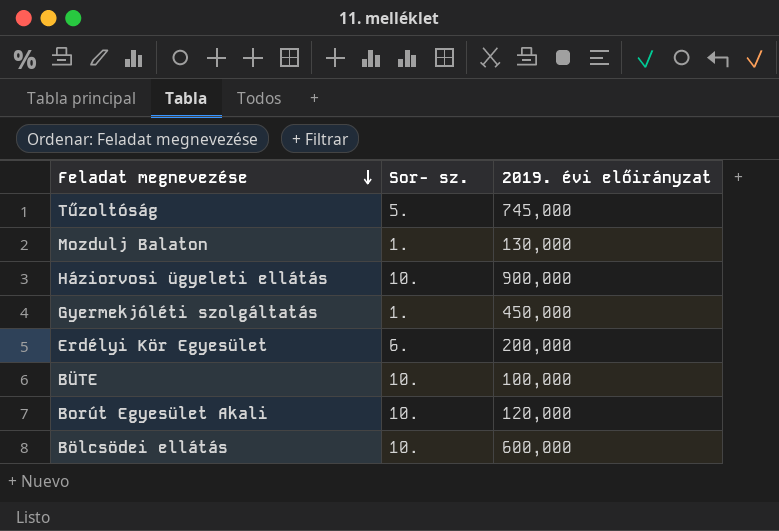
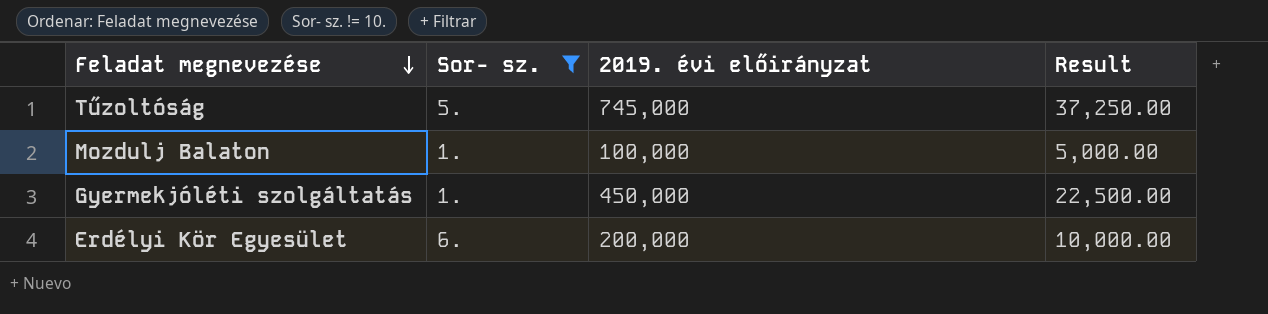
filter: none -> Sor- sz. != 10.
column Result | formula: none -> [2019. évi előirányzat] * 0.05
Mozdulj Balaton | 2019. évi előirányzat: 130,000 -> 100,000

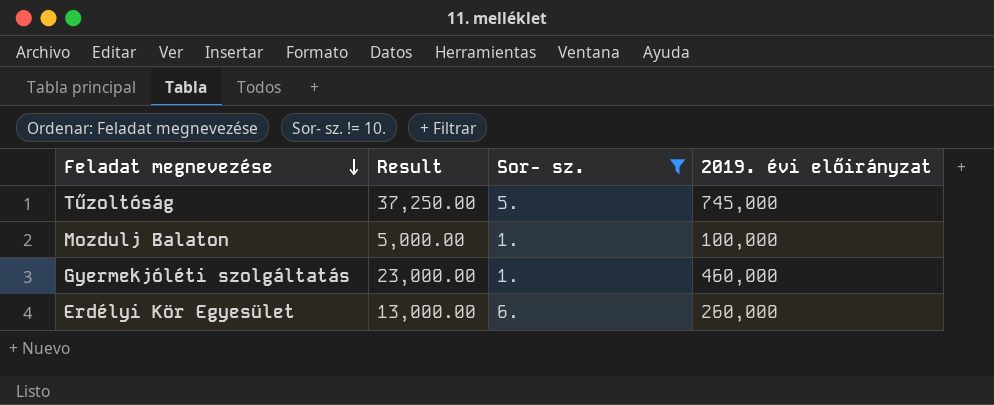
column Result | position: 4 -> 2
Gyermekjóléti szolgáltatás | Result: 22,500.00 -> 23,000.00
Gyermekjóléti szolgáltatás | 2019. évi előirányzat: 450,000 -> 460,000
Erdélyi Kör Egyesület | Result: 10,000.00 -> 13,000.00
Erdélyi Kör Egyesület | 2019. évi előirányzat: 200,000 -> 260,000

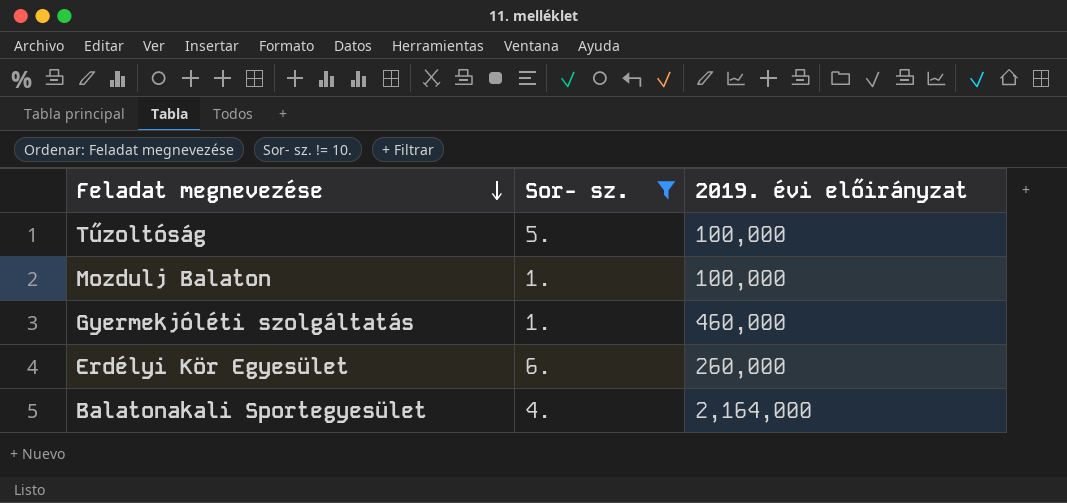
column Result | formula: [2019. évi előirányzat] * 0.05 -> none
Tűzoltóság | 2019. évi előirányzat: 745,000 -> 100,000
row Balatonakali Sportegyesület: none -> 4. | 2,164,000

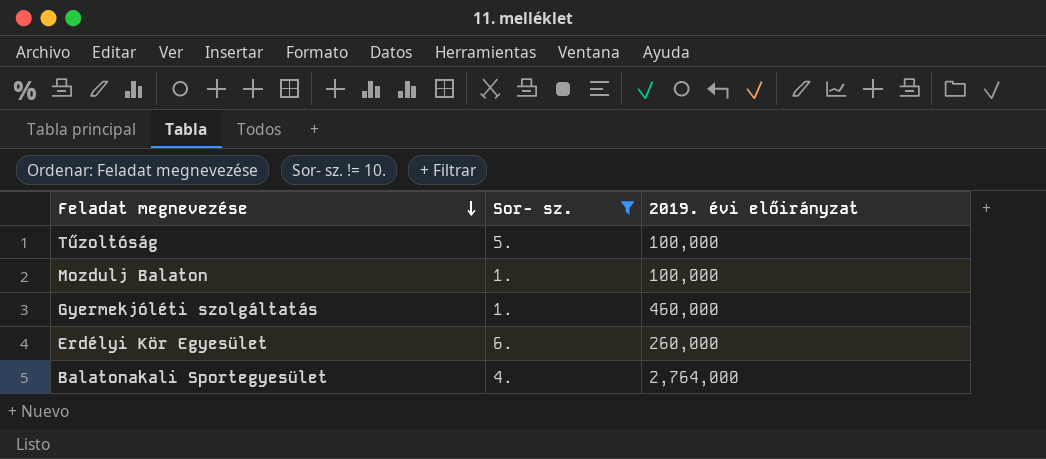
Balatonakali Sportegyesület | 2019. évi előirányzat: 2,164,000 -> 2,764,000

